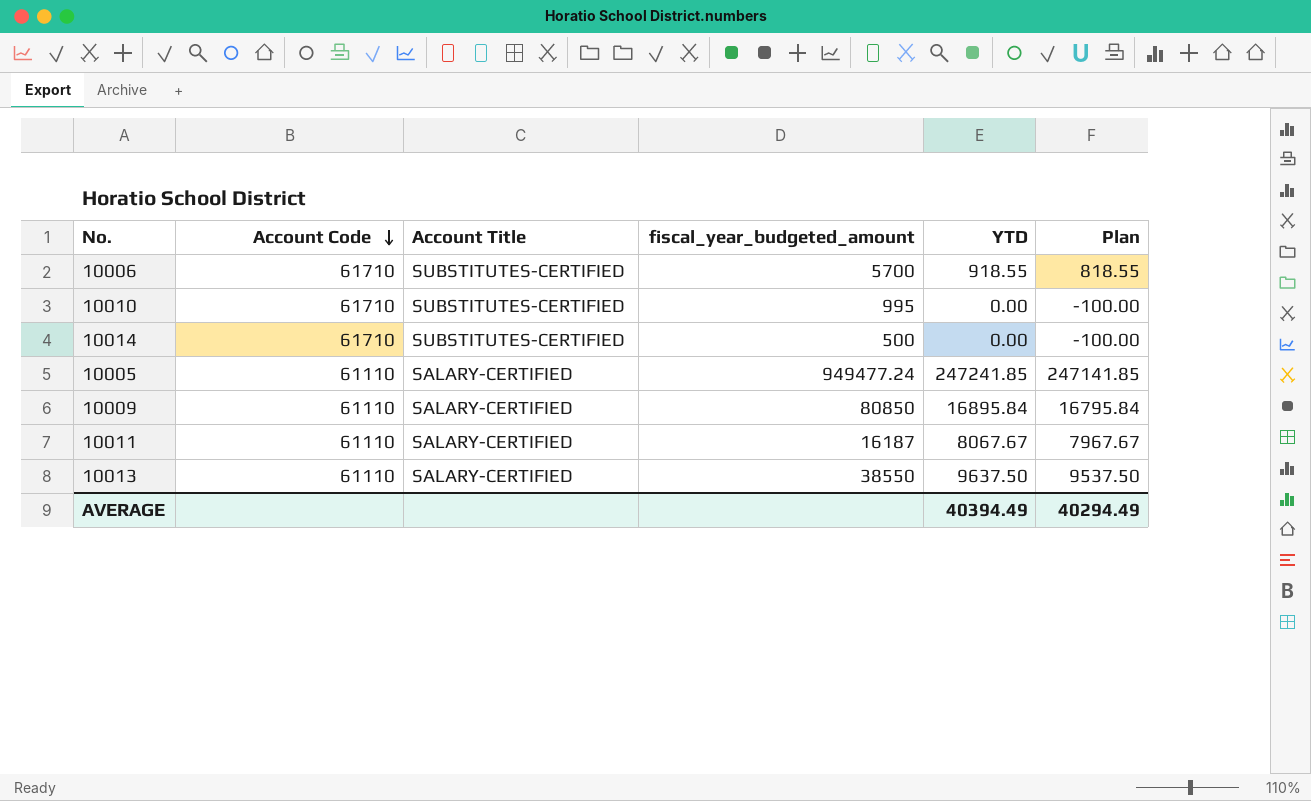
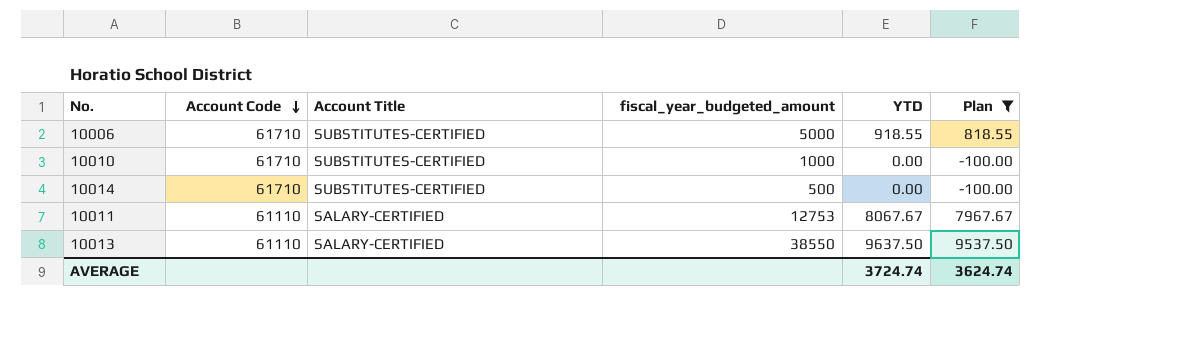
filter: none -> Plan <= 9537.50
10006 | fiscal_year_budgeted_amount: 5700 -> 5000
10010 | fiscal_year_budgeted_amount: 995 -> 1000
10011 | fiscal_year_budgeted_amount: 16187 -> 12753
AVERAGE | YTD: 40394.49 -> 3724.74
AVERAGE | Plan: 40294.49 -> 3624.74

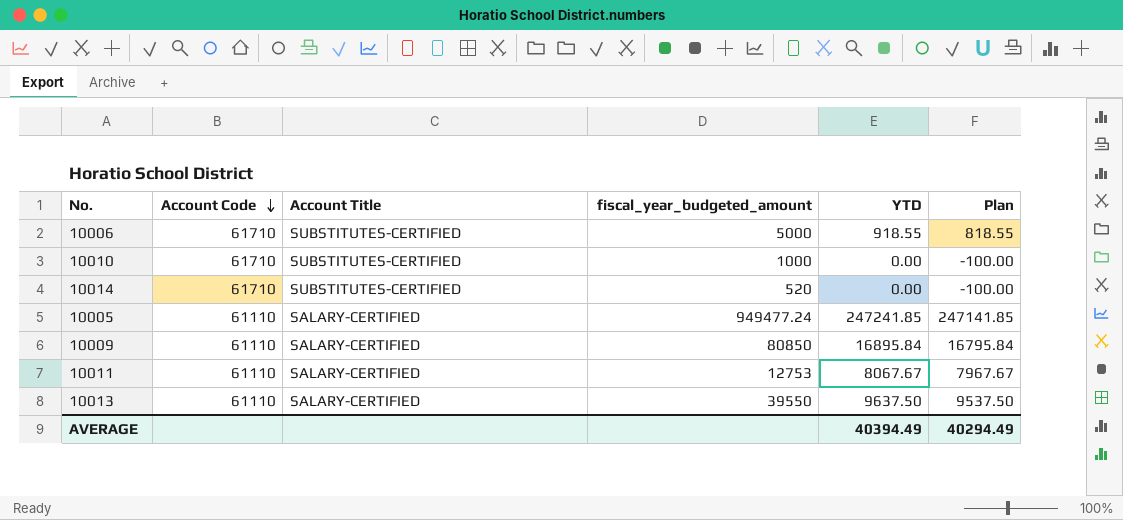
filter: Plan <= 9537.50 -> none
10014 | fiscal_year_budgeted_amount: 500 -> 520
10013 | fiscal_year_budgeted_amount: 38550 -> 39550
AVERAGE | YTD: 3724.74 -> 40394.49
AVERAGE | Plan: 3624.74 -> 40294.49

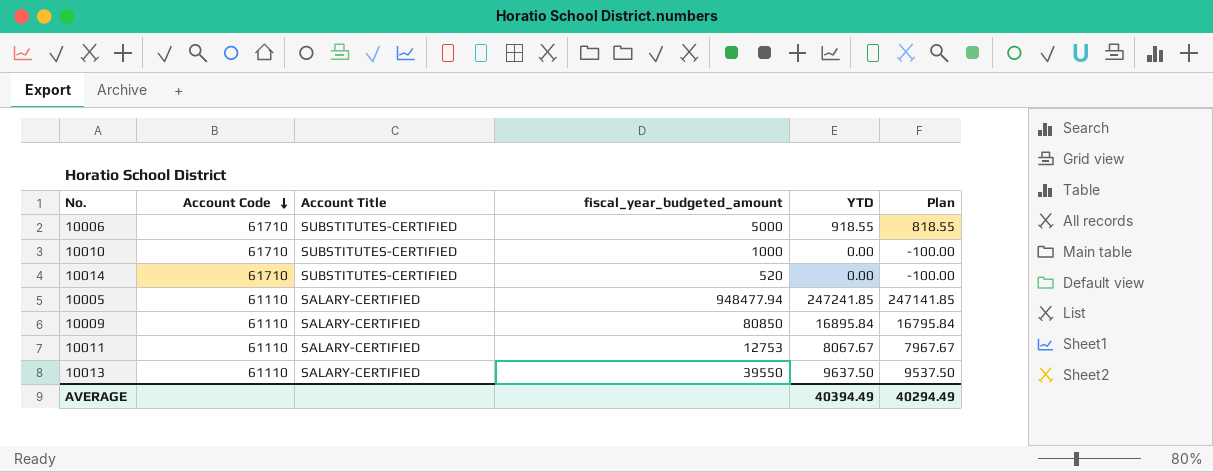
10005 | fiscal_year_budgeted_amount: 949477.24 -> 948477.94

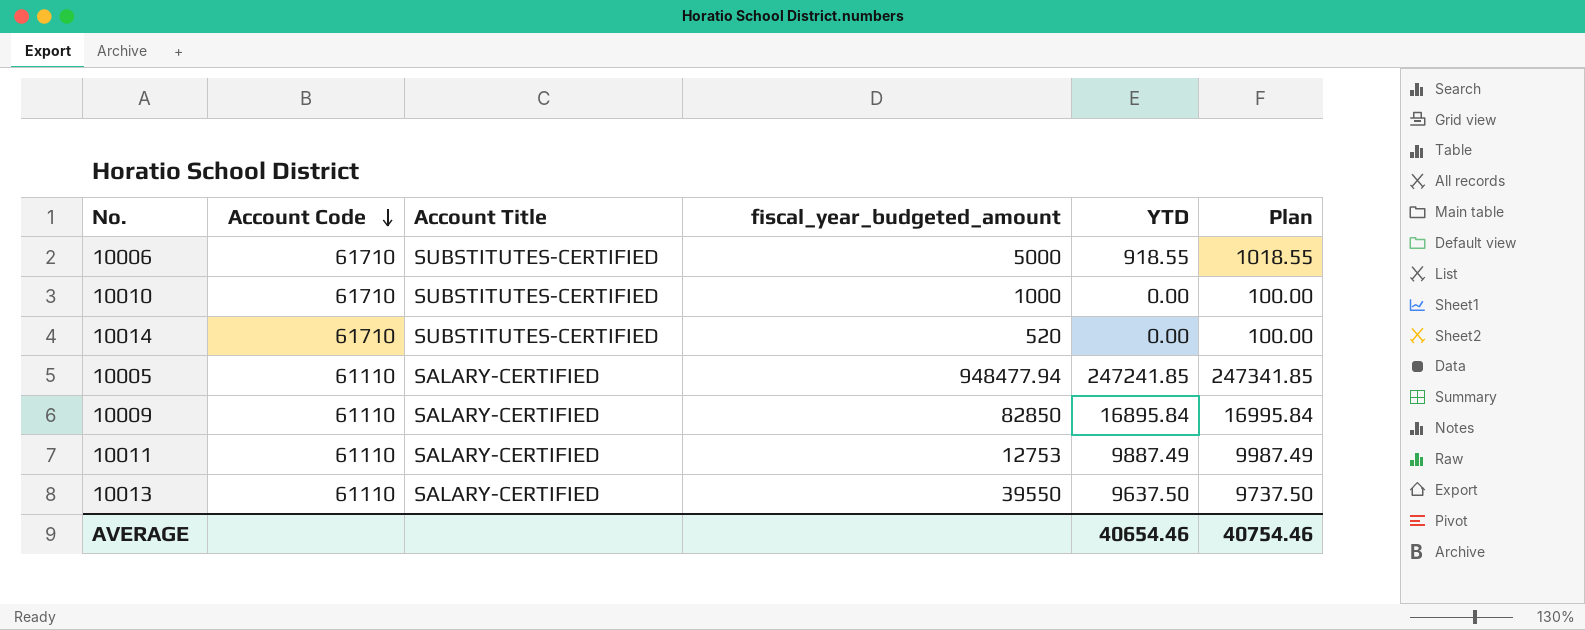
column Plan | formula: [YTD] - 100 -> [YTD] + 100
10009 | fiscal_year_budgeted_amount: 80850 -> 82850
10011 | YTD: 8067.67 -> 9887.49
AVERAGE | YTD: 40394.49 -> 40654.46
AVERAGE | Plan: 40294.49 -> 40754.46

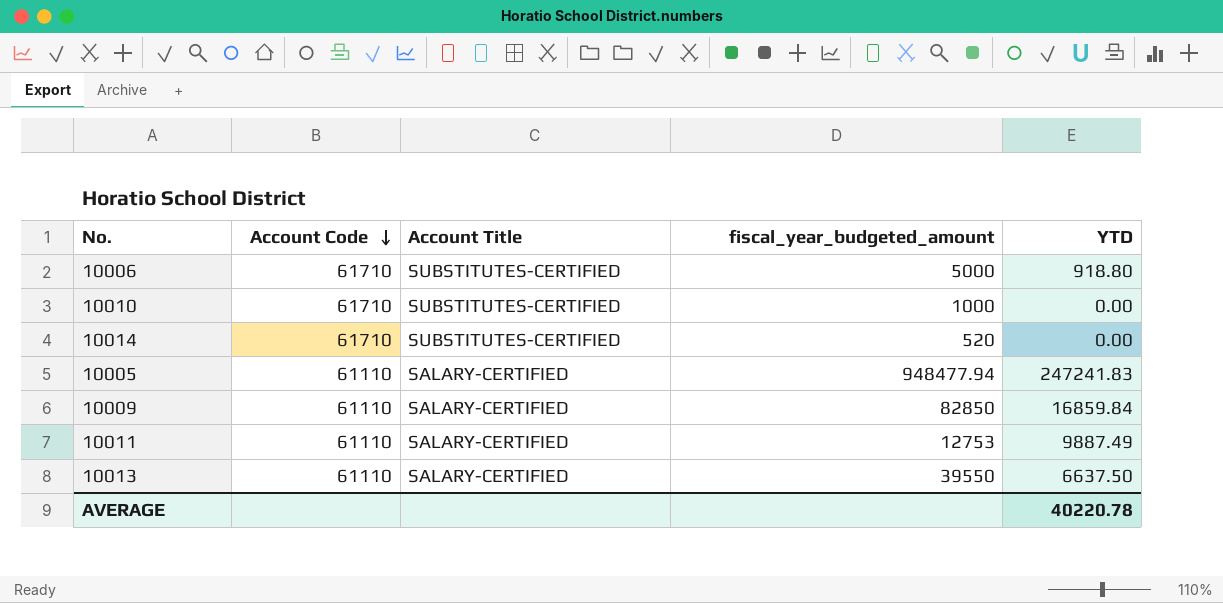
column Plan | formula: [YTD] + 100 -> none
10006 | YTD: 918.55 -> 918.80
10005 | YTD: 247241.85 -> 247241.83
10009 | YTD: 16895.84 -> 16859.84
10013 | YTD: 9637.50 -> 6637.50
AVERAGE | YTD: 40654.46 -> 40220.78

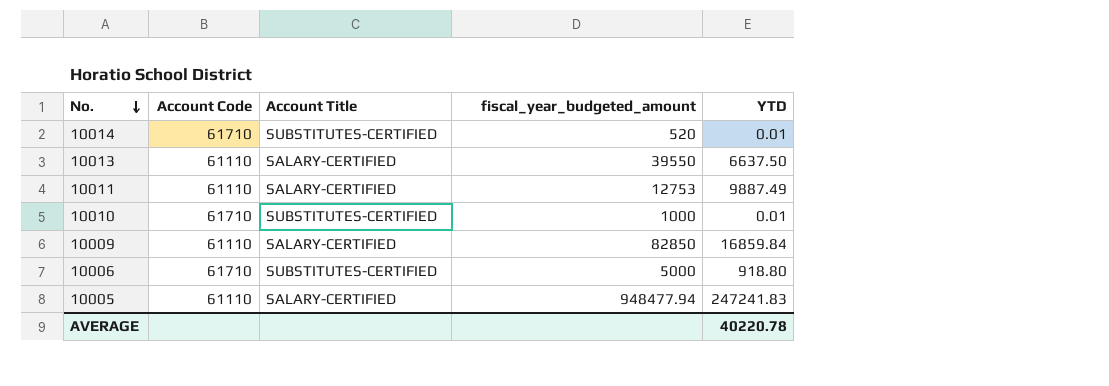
row order: Account Code descending -> No. descending
10014 | YTD: 0.00 -> 0.01
10010 | YTD: 0.00 -> 0.01

